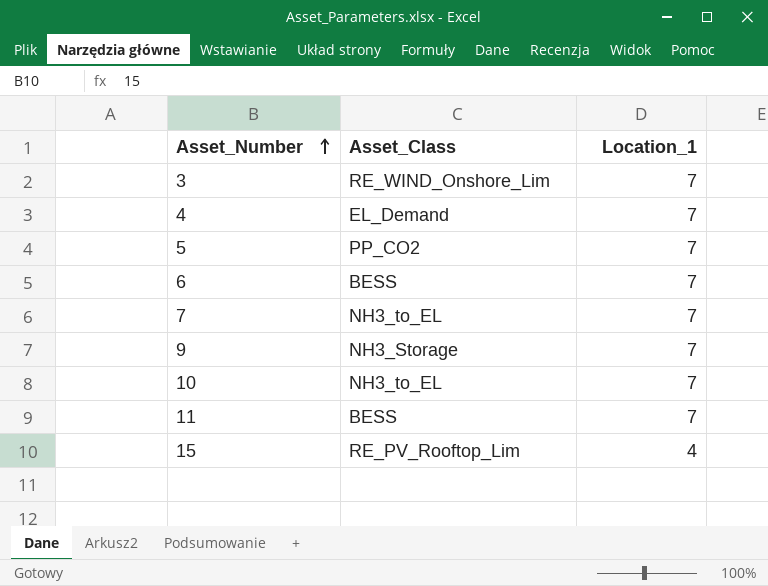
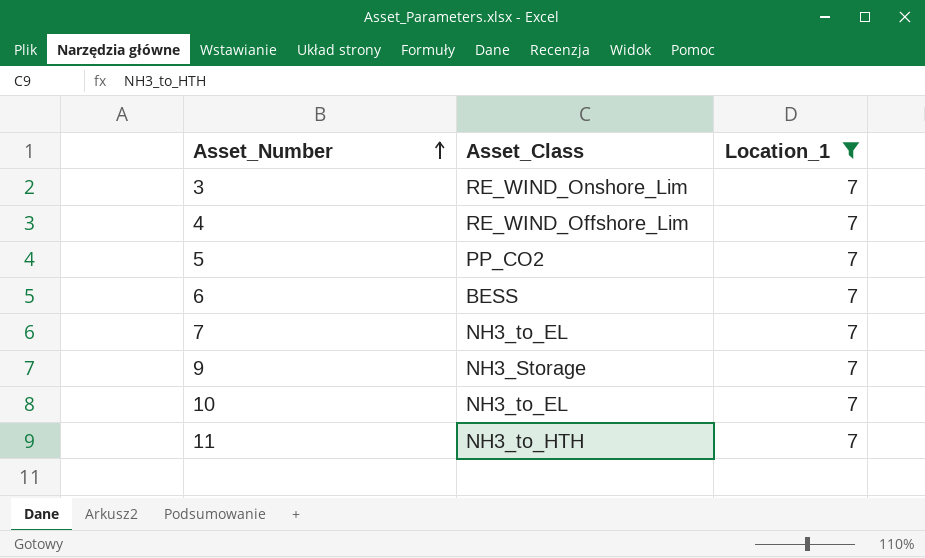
filter: none -> Location_1 = 7
4 | Asset_Class: EL_Demand -> RE_WIND_Offshore_Lim
11 | Asset_Class: BESS -> NH3_to_HTH

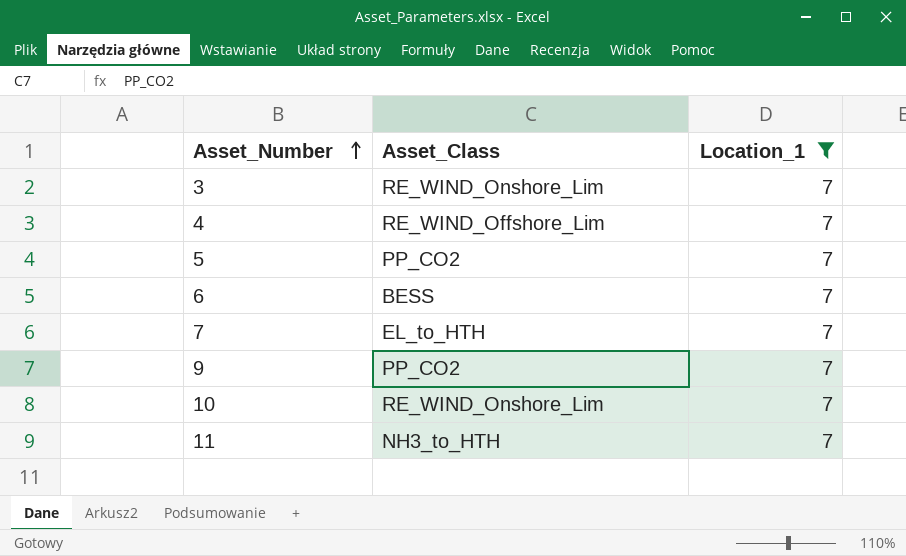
7 | Asset_Class: NH3_to_EL -> EL_to_HTH
9 | Asset_Class: NH3_Storage -> PP_CO2
10 | Asset_Class: NH3_to_EL -> RE_WIND_Onshore_Lim

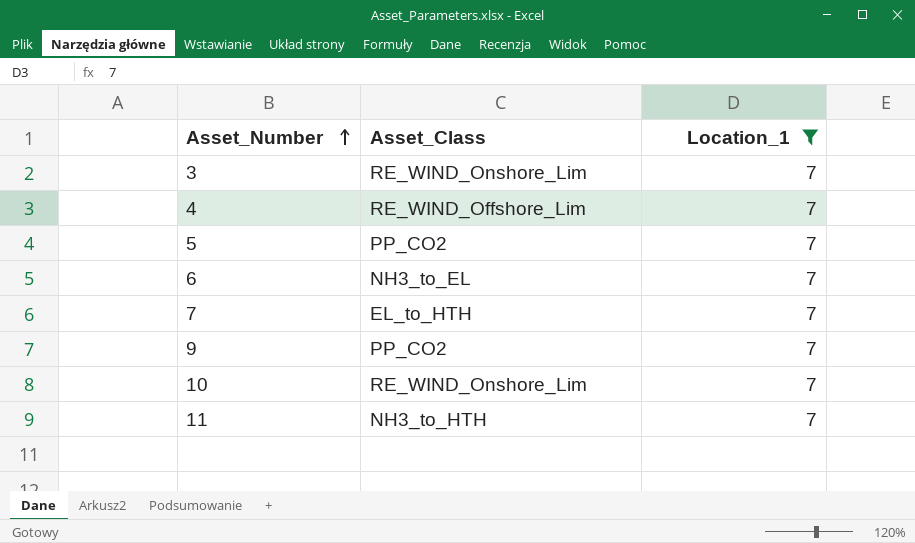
6 | Asset_Class: BESS -> NH3_to_EL

